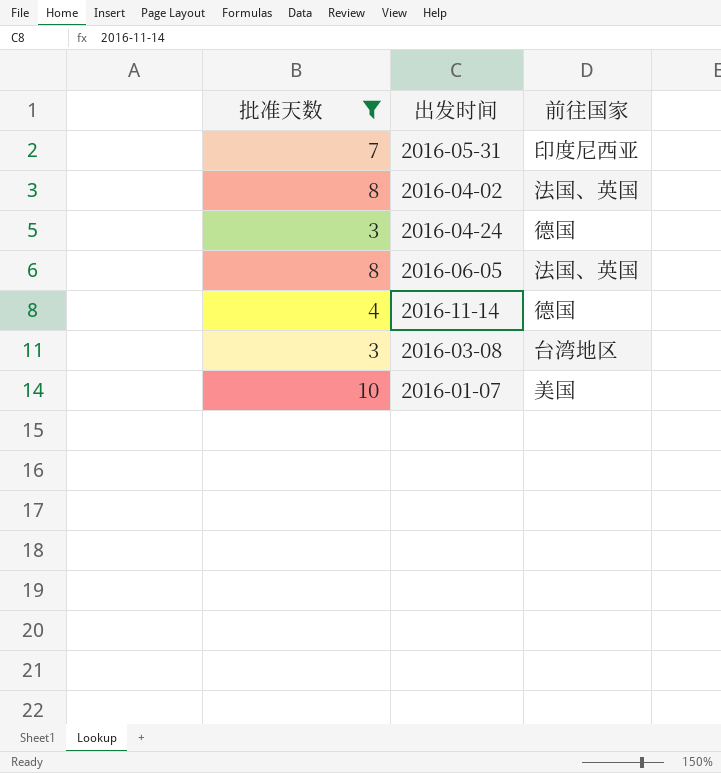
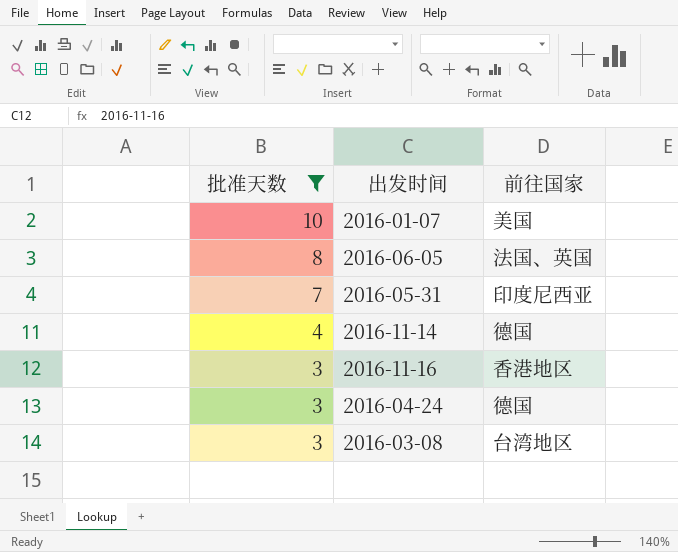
row order: none -> 批准天数 descending
row 2016-04-02: 8 | 法国、英国 -> none
row 2016-11-16: none -> 3 | 香港地区

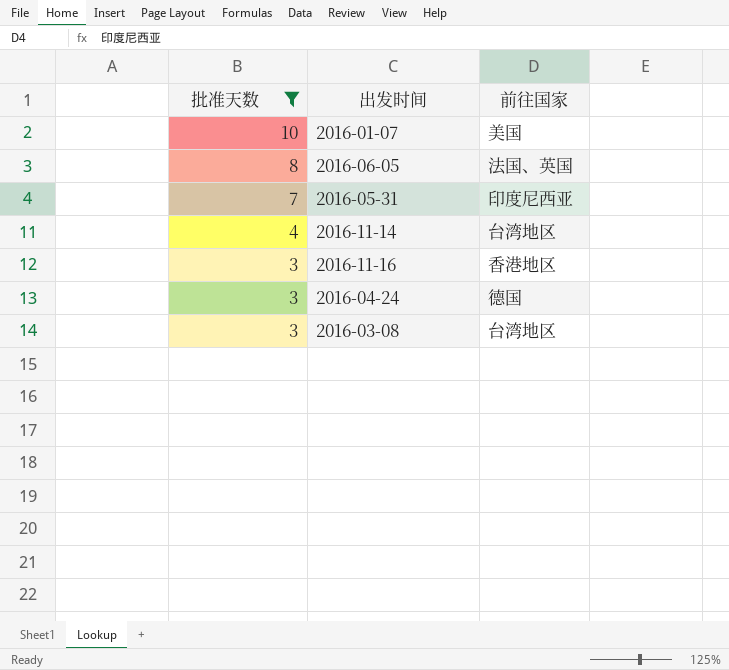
2016-11-14 | 前往国家: 德国 -> 台湾地区

